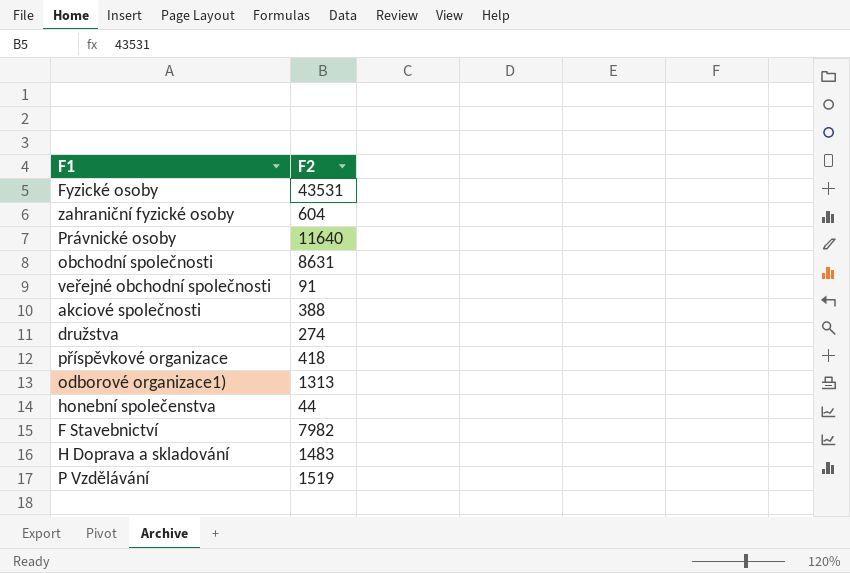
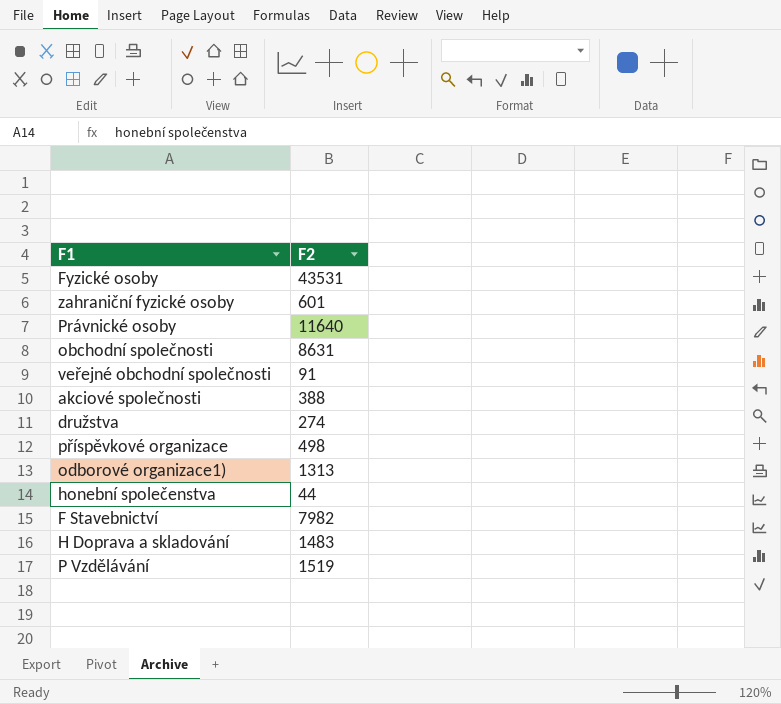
zahraniční fyzické osoby | F2: 604 -> 601
příspěvkové organizace | F2: 418 -> 498

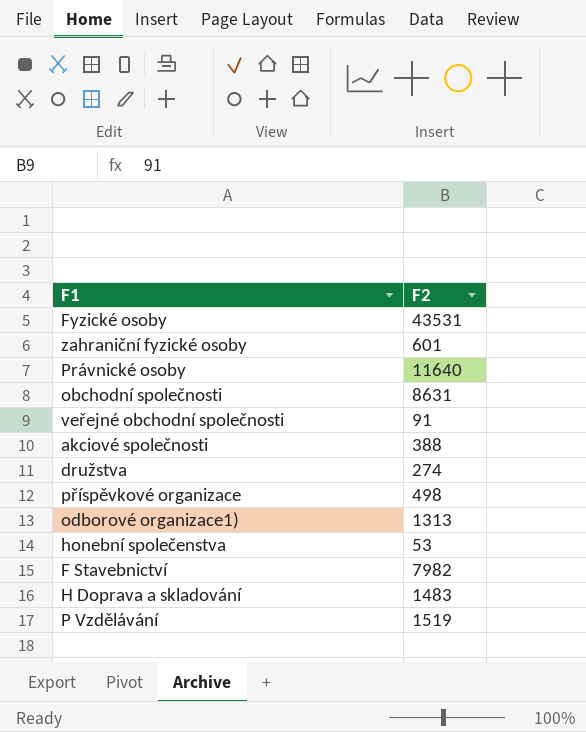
honební společenstva | F2: 44 -> 53

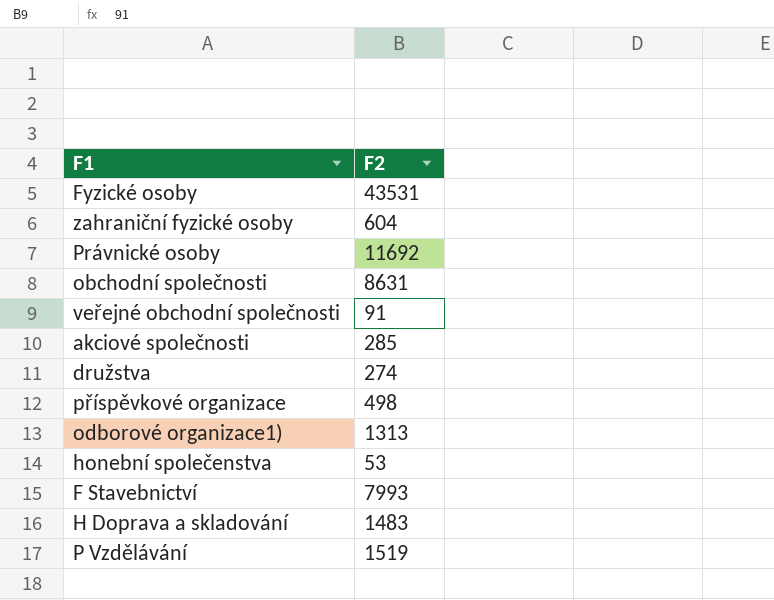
zahraniční fyzické osoby | F2: 601 -> 604
Právnické osoby | F2: 11640 -> 11692
akciové společnosti | F2: 388 -> 285
F Stavebnictví | F2: 7982 -> 7993

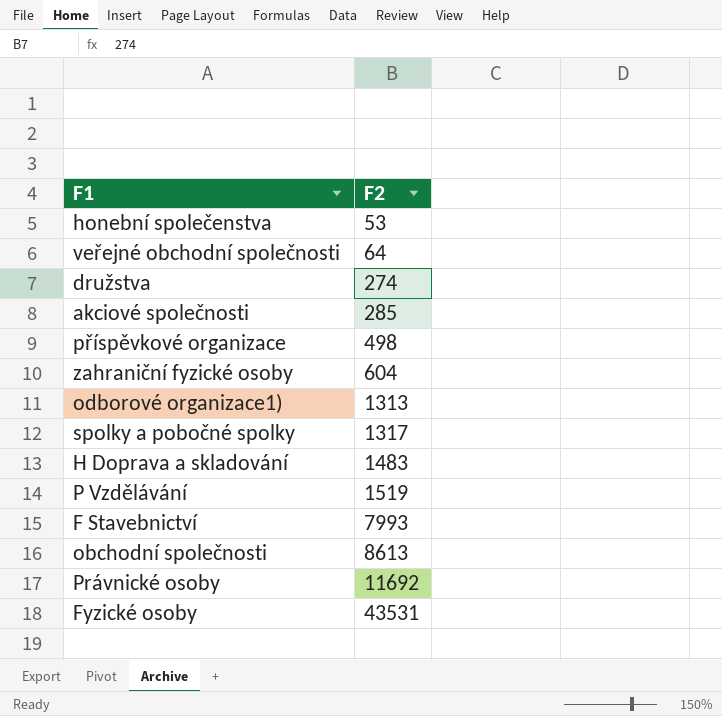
row order: none -> F2 ascending
veřejné obchodní společnosti | F2: 91 -> 64
row spolky a pobočné spolky: none -> 1317
obchodní společnosti | F2: 8631 -> 8613

